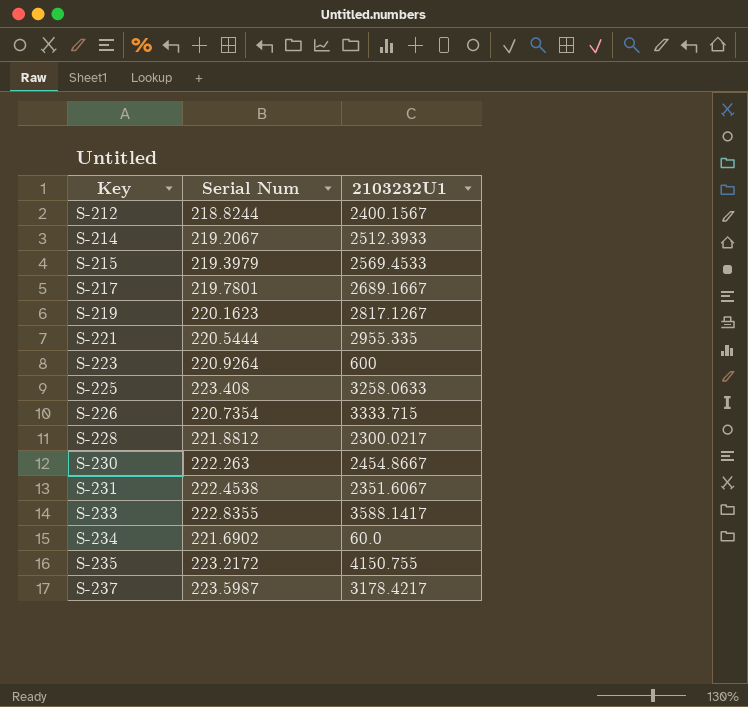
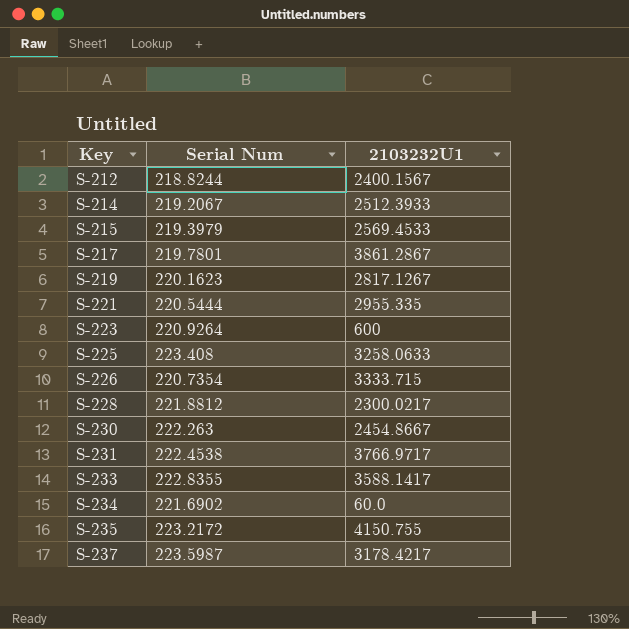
S-217 | 2103232U1: 2689.1667 -> 3861.2867
S-231 | 2103232U1: 2351.6067 -> 3766.9717

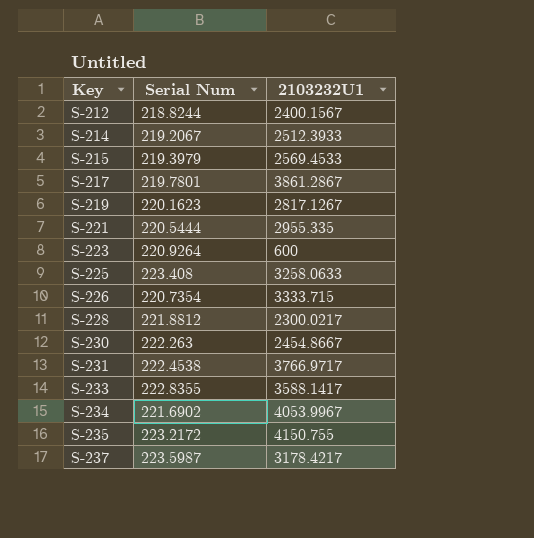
S-234 | 2103232U1: 60.0 -> 4053.9967

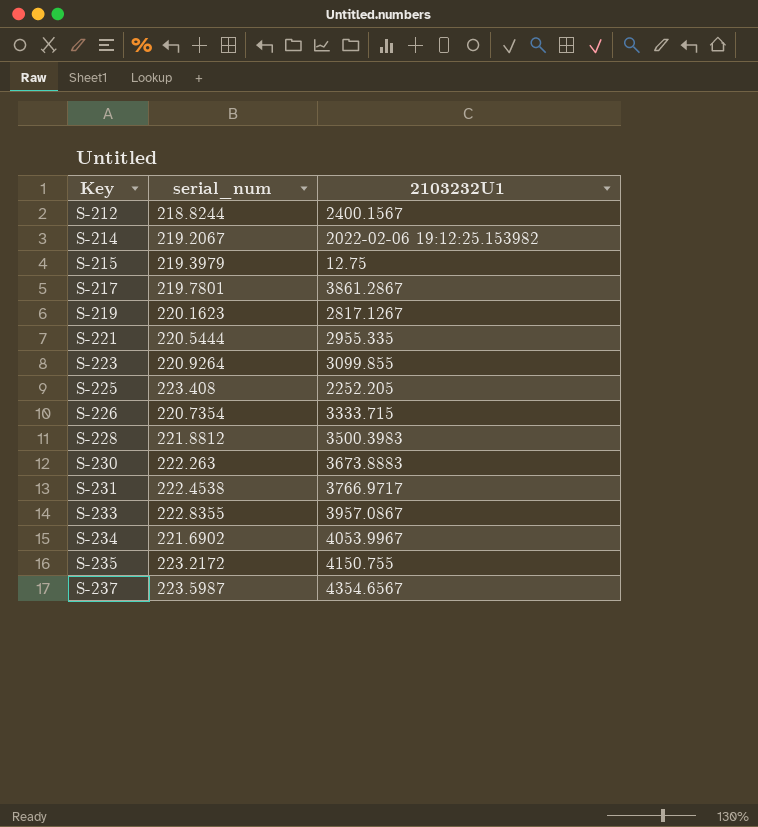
column name: Serial Num -> serial_num
S-214 | 2103232U1: 2512.3933 -> 2022-02-06 19:12:25.153982
S-215 | 2103232U1: 2569.4533 -> 12.75
S-223 | 2103232U1: 600 -> 3099.855
S-225 | 2103232U1: 3258.0633 -> 2252.205
S-228 | 2103232U1: 2300.0217 -> 3500.3983
S-230 | 2103232U1: 2454.8667 -> 3673.8883
S-233 | 2103232U1: 3588.1417 -> 3957.0867
S-237 | 2103232U1: 3178.4217 -> 4354.6567

